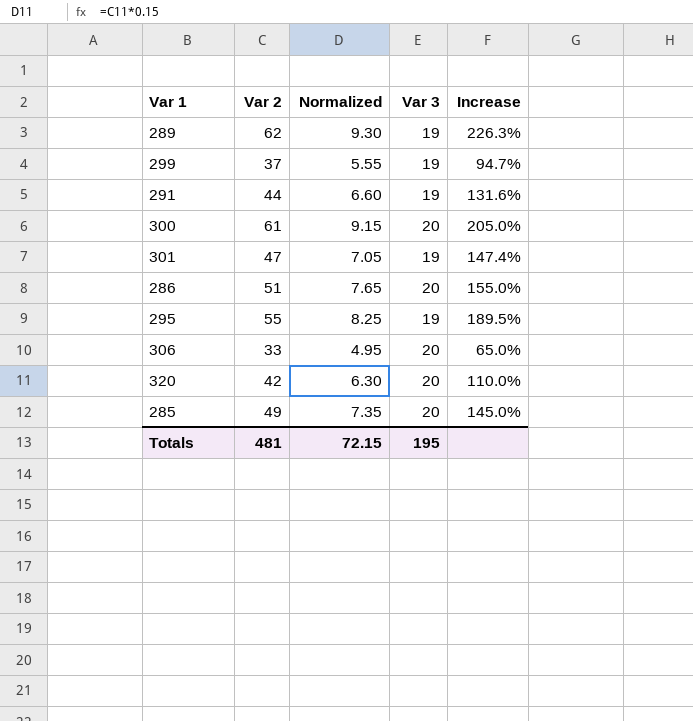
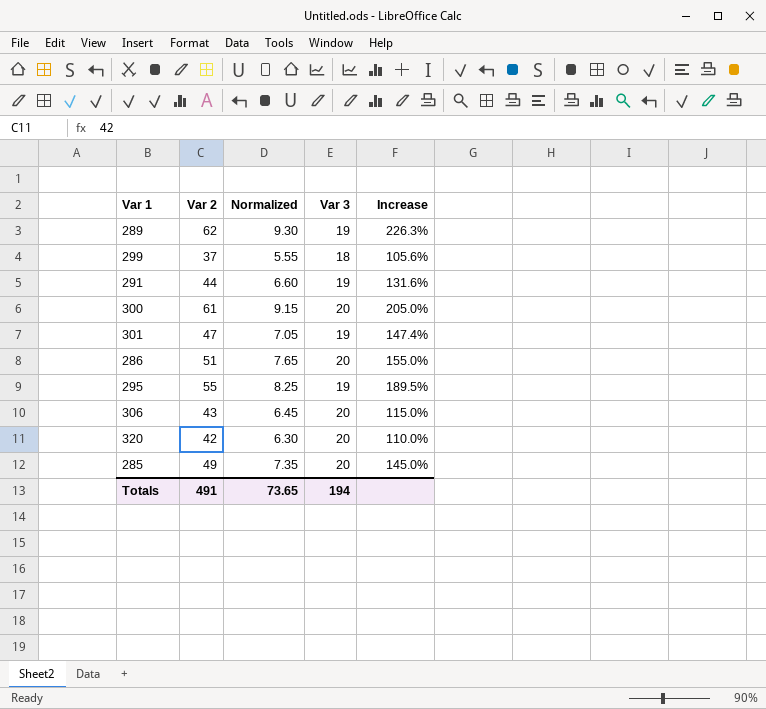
299 | Var 3: 19 -> 18
299 | Increase: 94.7% -> 105.6%
306 | Var 2: 33 -> 43
306 | Normalized: 4.95 -> 6.45
306 | Increase: 65.0% -> 115.0%
Totals | Var 2: 481 -> 491
Totals | Normalized: 72.15 -> 73.65
Totals | Var 3: 195 -> 194

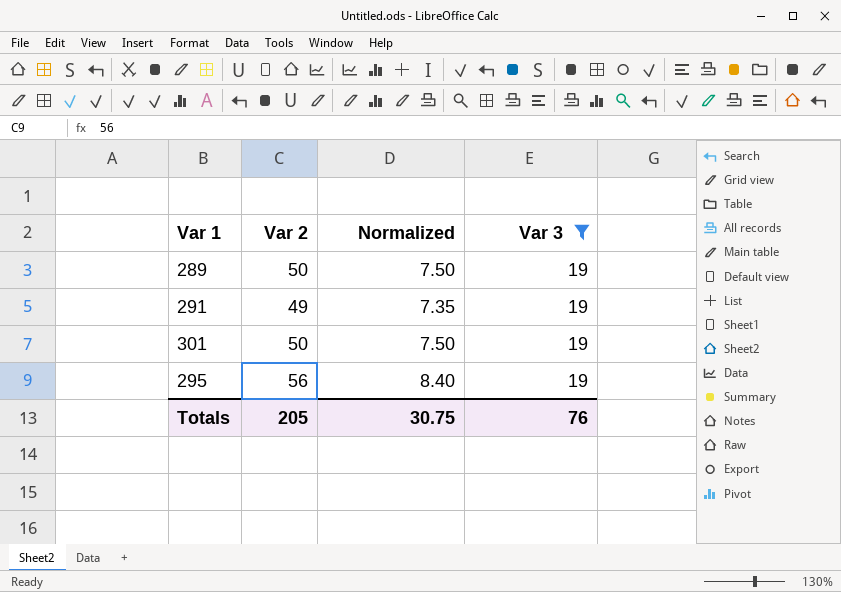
filter: none -> Var 3 = 19
column Increase | formula: ([Var 2] - [Var 3]) / [Var 3] -> none
289 | Var 2: 62 -> 50
289 | Normalized: 9.30 -> 7.50
291 | Var 2: 44 -> 49
291 | Normalized: 6.60 -> 7.35
301 | Var 2: 47 -> 50
301 | Normalized: 7.05 -> 7.50
295 | Var 2: 55 -> 56
295 | Normalized: 8.25 -> 8.40
Totals | Var 2: 491 -> 205
Totals | Normalized: 73.65 -> 30.75
Totals | Var 3: 194 -> 76

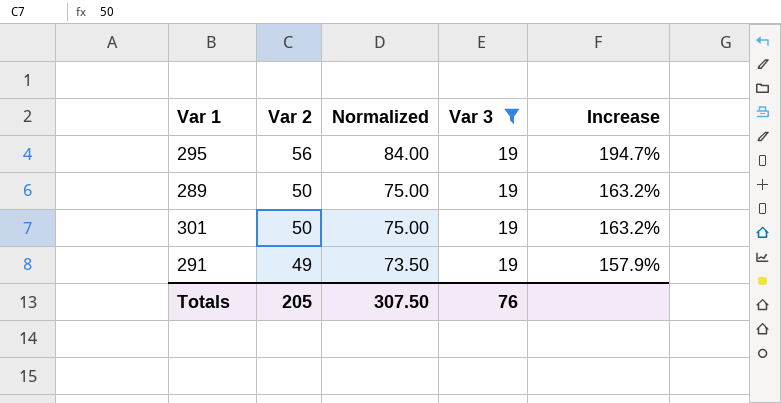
row order: none -> Var 2 descending
column Normalized | formula: [Var 2] * 0.15 -> [Var 2] * 1.5
column Increase | formula: none -> ([Var 2] - [Var 3]) / [Var 3]
Totals | Normalized: 30.75 -> 307.50

